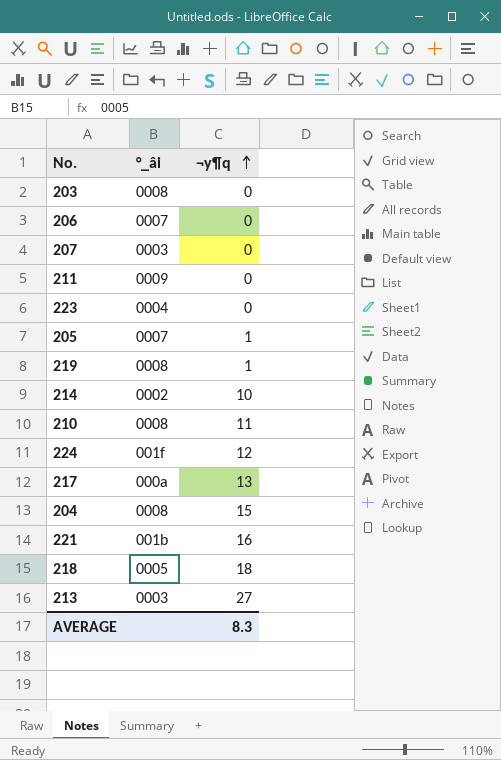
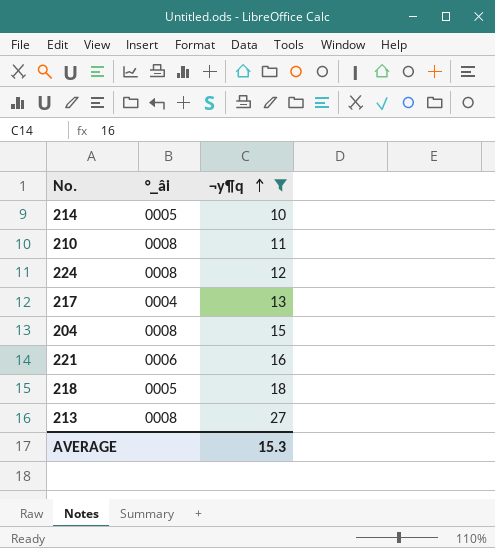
filter: none -> ¬y¶q >= 10
214 | °_âi: 0002 -> 0005
224 | °_âi: 001f -> 0008
217 | °_âi: 000a -> 0004
221 | °_âi: 001b -> 0006
213 | °_âi: 0003 -> 0008
AVERAGE | ¬y¶q: 8.3 -> 15.3

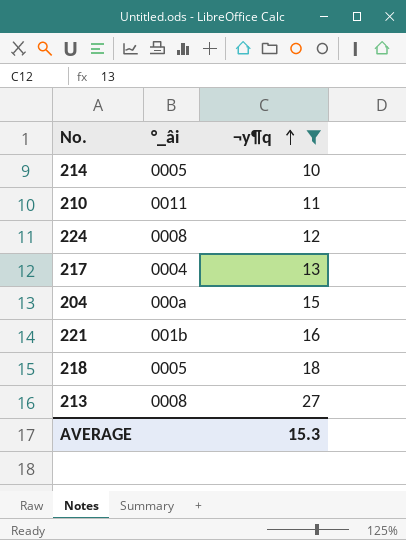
210 | °_âi: 0008 -> 0011
204 | °_âi: 0008 -> 000a
221 | °_âi: 0006 -> 001b

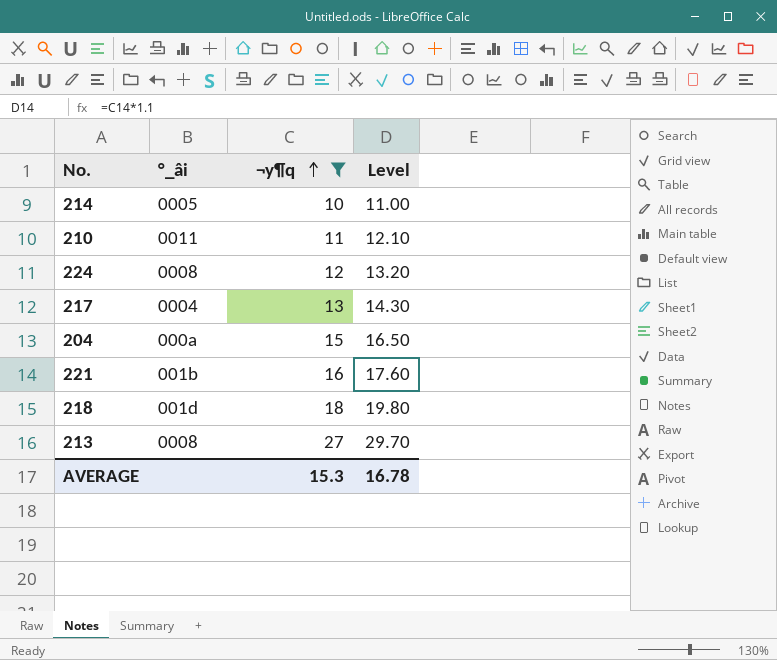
column Level | formula: none -> [¬y¶q] * 1.1
218 | °_âi: 0005 -> 001d

